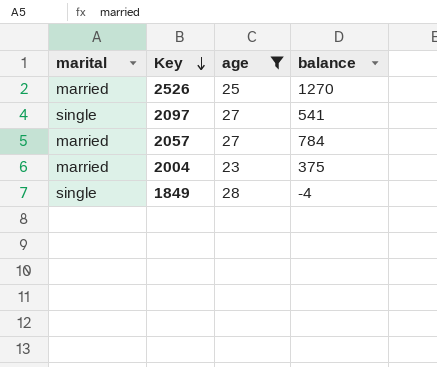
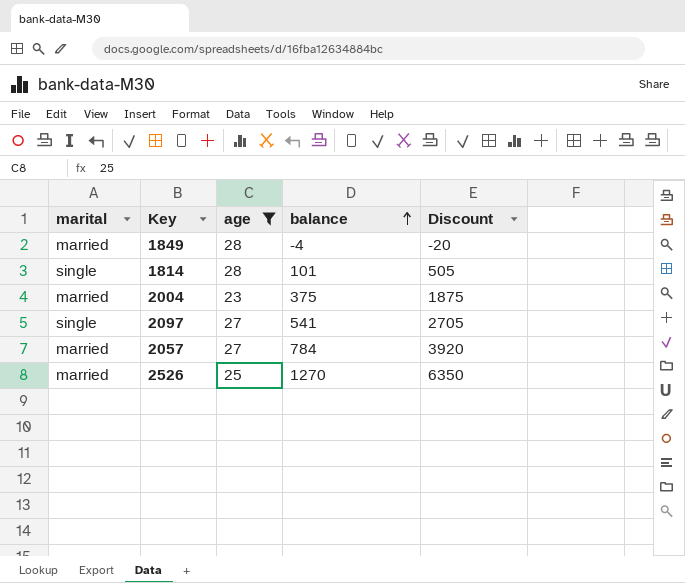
row order: Key descending -> balance ascending
column Discount | formula: none -> [balance] * 5
1849 | marital: single -> married
row 1814: none -> single | 28 | 101 | 505

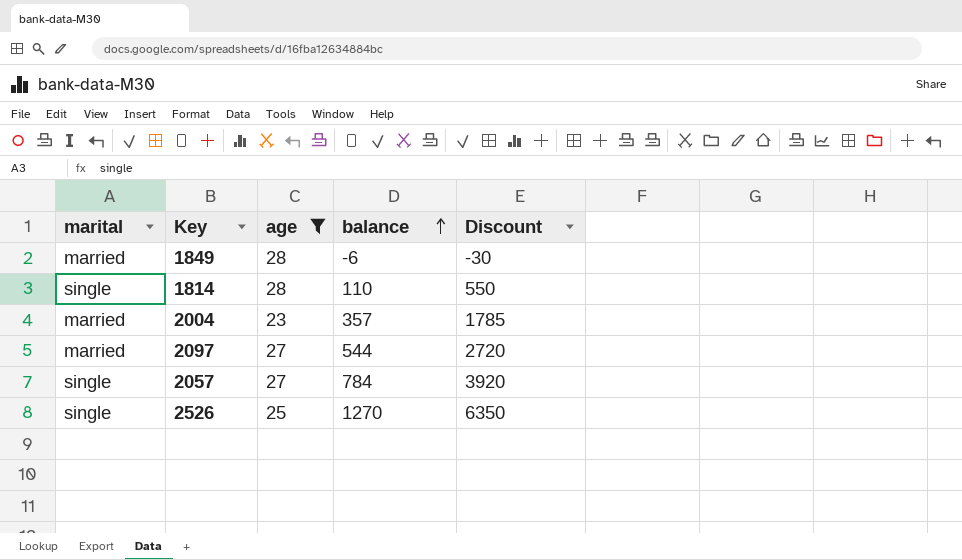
1849 | balance: -4 -> -6
1849 | Discount: -20 -> -30
1814 | balance: 101 -> 110
1814 | Discount: 505 -> 550
2004 | balance: 375 -> 357
2004 | Discount: 1875 -> 1785
2097 | marital: single -> married
2097 | balance: 541 -> 544
2097 | Discount: 2705 -> 2720
2057 | marital: married -> single
2526 | marital: married -> single

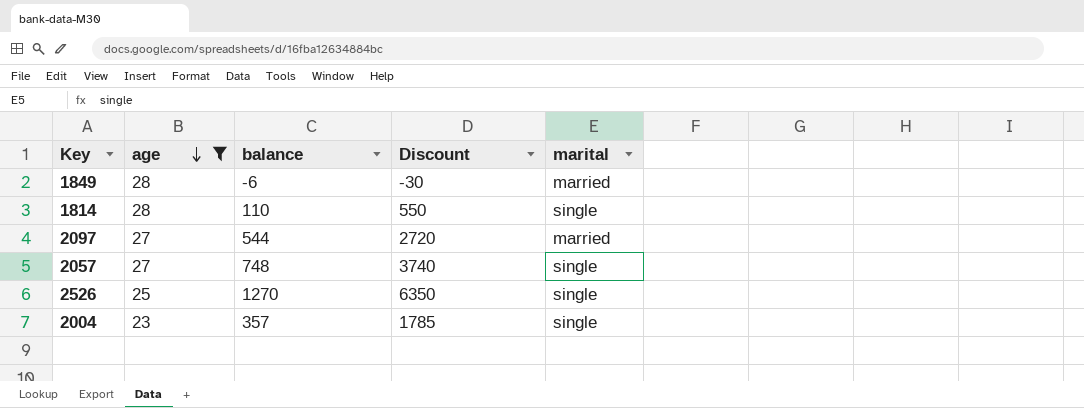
row order: balance ascending -> age descending
column marital | position: 1 -> 5
2057 | balance: 784 -> 748
2057 | Discount: 3920 -> 3740
2004 | marital: married -> single

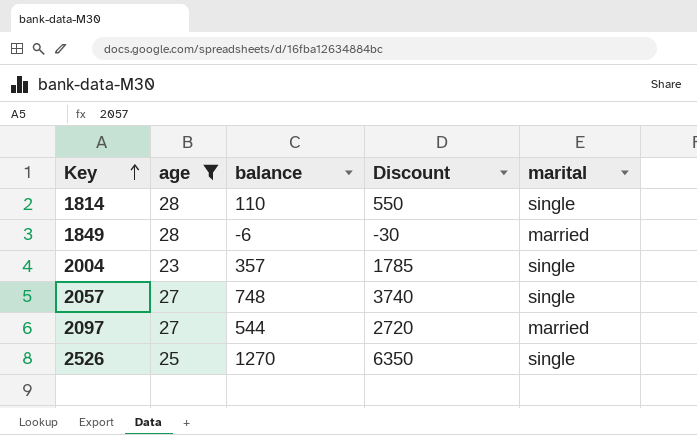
row order: age descending -> Key ascending

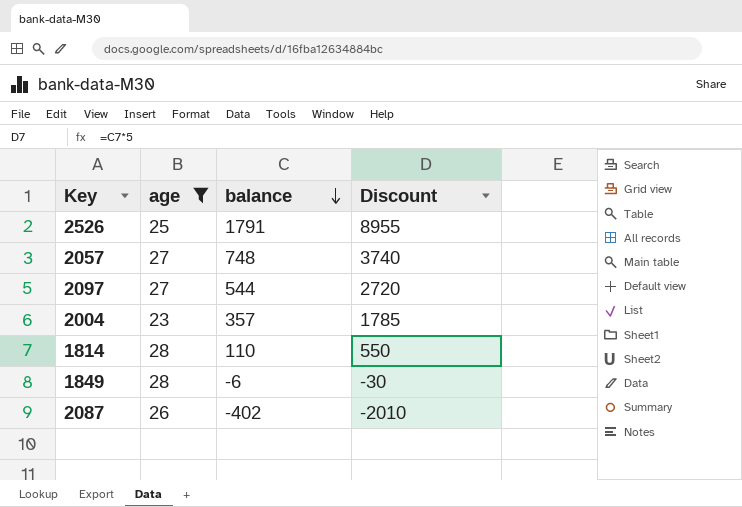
row order: Key ascending -> balance descending
column marital | position: 5 -> none
2526 | balance: 1270 -> 1791
2526 | Discount: 6350 -> 8955
row 2087: none -> 26 | -402 | -2010

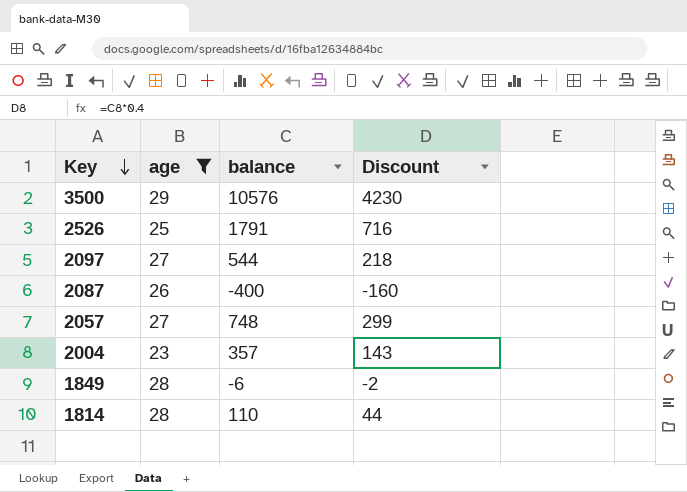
row order: balance descending -> Key descending
column Discount | formula: [balance] * 5 -> [balance] * 0.4
row 3500: none -> 29 | 10576 | 4230
2087 | balance: -402 -> -400

